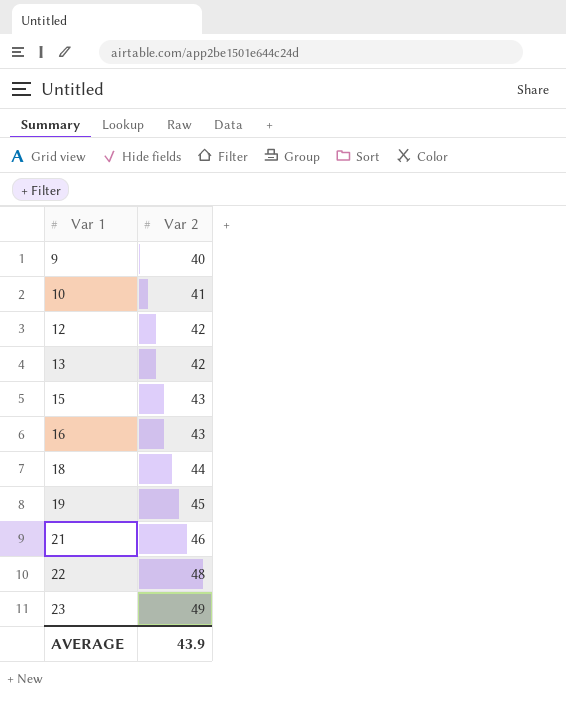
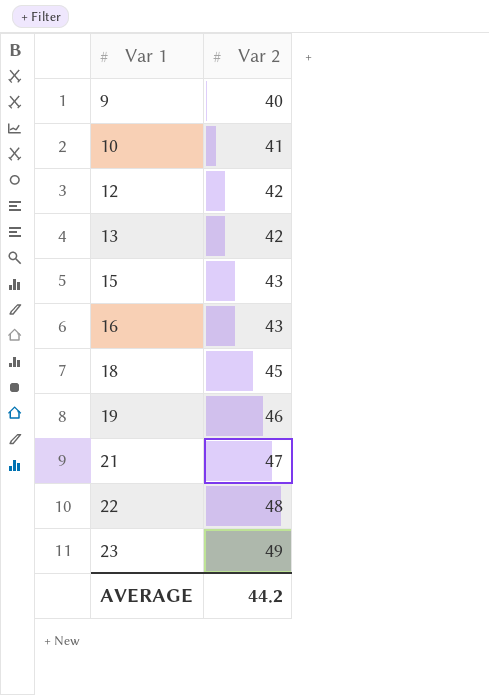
18 | Var 2: 44 -> 45
19 | Var 2: 45 -> 46
21 | Var 2: 46 -> 47
AVERAGE | Var 2: 43.9 -> 44.2

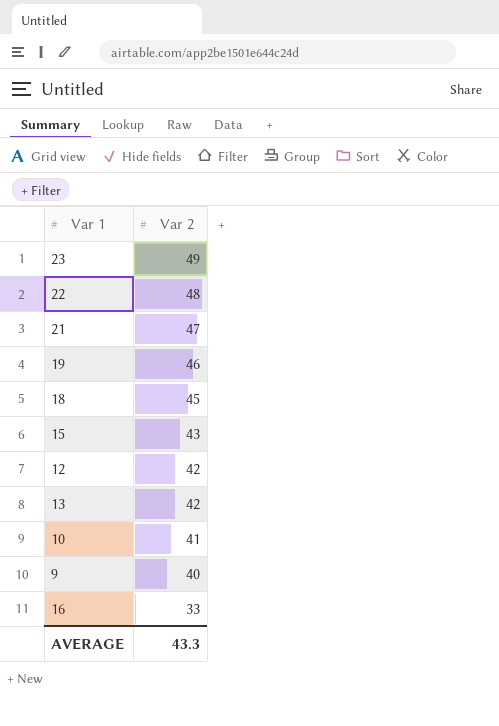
row order: Var 1 ascending -> Var 2 descending
16 | Var 2: 43 -> 33
AVERAGE | Var 2: 44.2 -> 43.3

